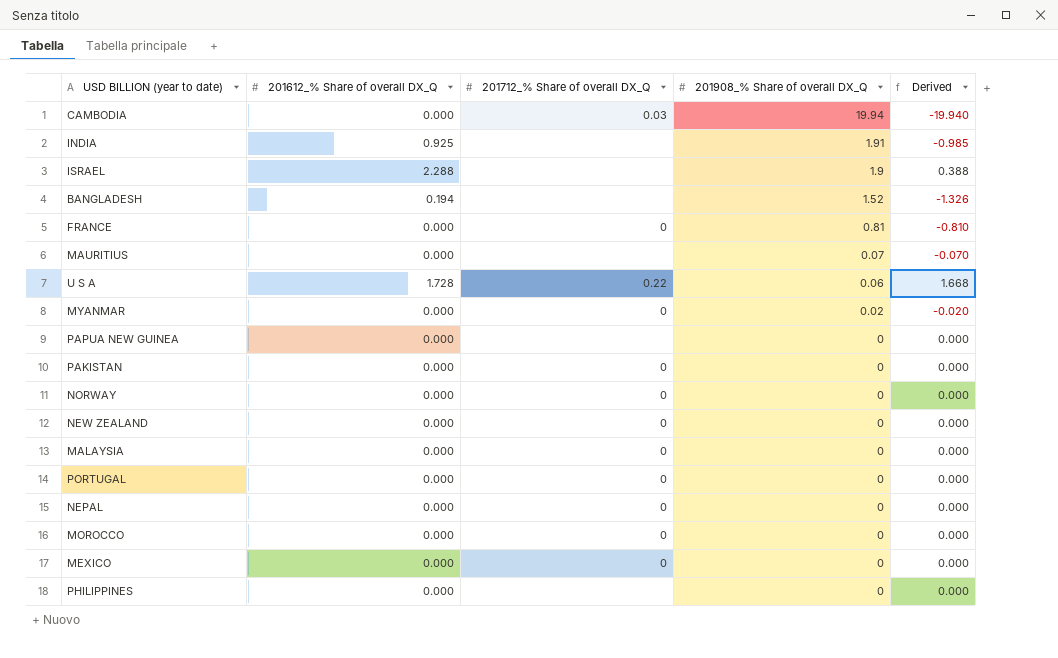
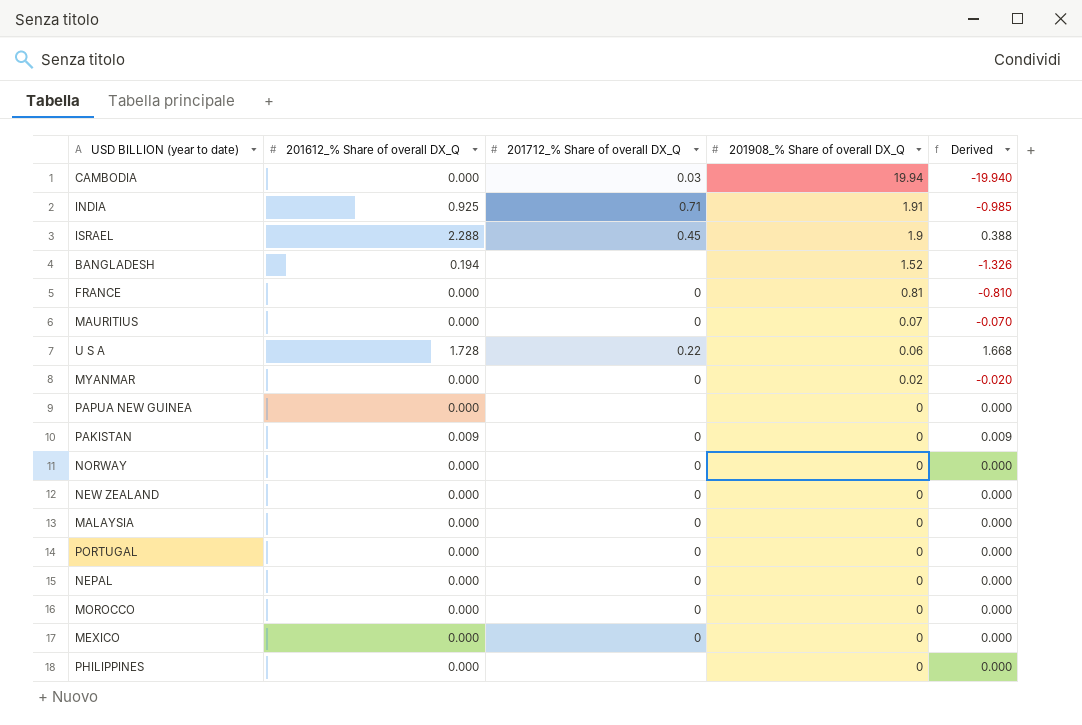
INDIA | 201712_% Share of overall DX_Q: none -> 0.71
ISRAEL | 201712_% Share of overall DX_Q: none -> 0.45
MAURITIUS | 201712_% Share of overall DX_Q: none -> 0
PAKISTAN | 201612_% Share of overall DX_Q: 0.000 -> 0.009
PAKISTAN | Derived: 0.000 -> 0.009

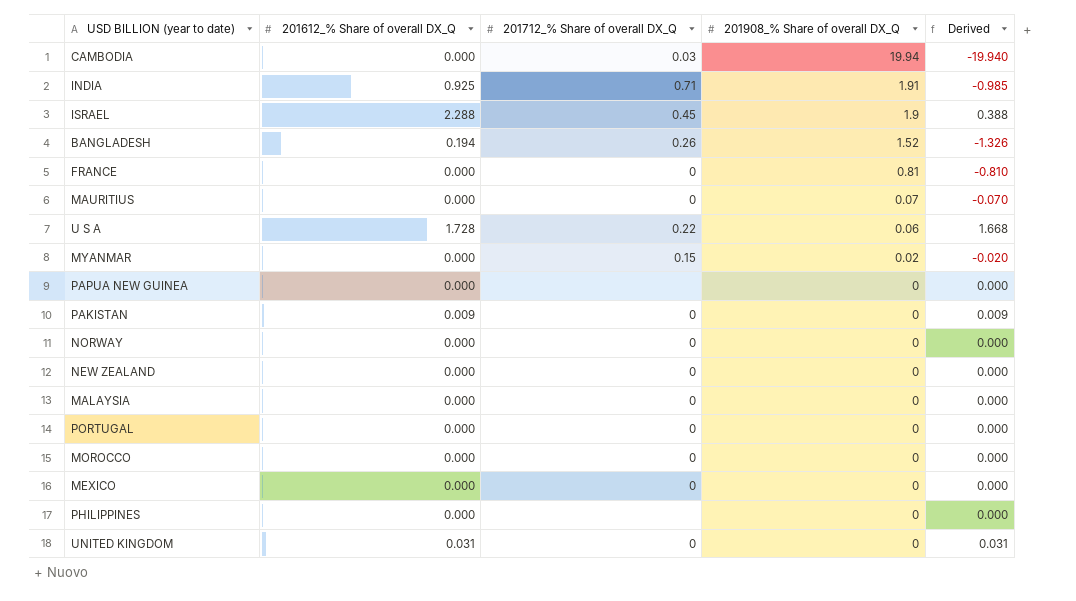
row NEPAL: 0.000 | 0 | 0 | 0.000 -> none
BANGLADESH | 201712_% Share of overall DX_Q: none -> 0.26
MYANMAR | 201712_% Share of overall DX_Q: 0 -> 0.15
row UNITED KINGDOM: none -> 0.031 | 0 | 0 | 0.031

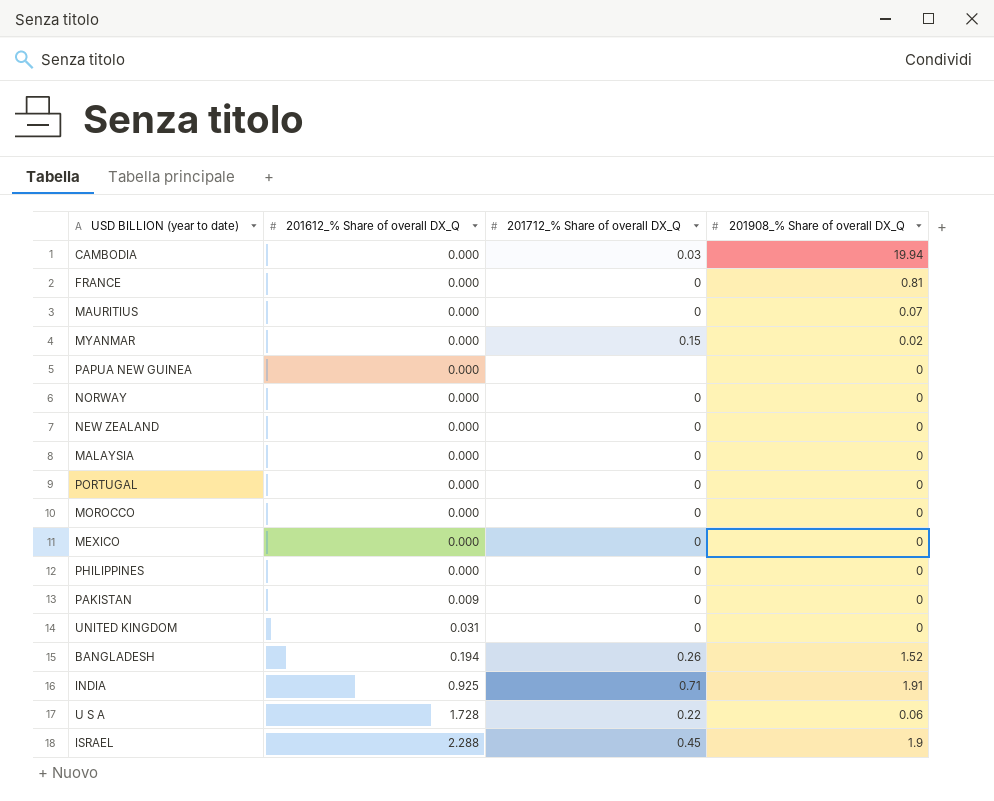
row order: 201908_% Share of overall DX_Q descending -> 201612_% Share of overall DX_Q ascending
column Derived | formula: [201612_% Share of overall DX_Q] - [201908_% Share of overall DX_Q] -> none
PHILIPPINES | 201712_% Share of overall DX_Q: none -> 0

